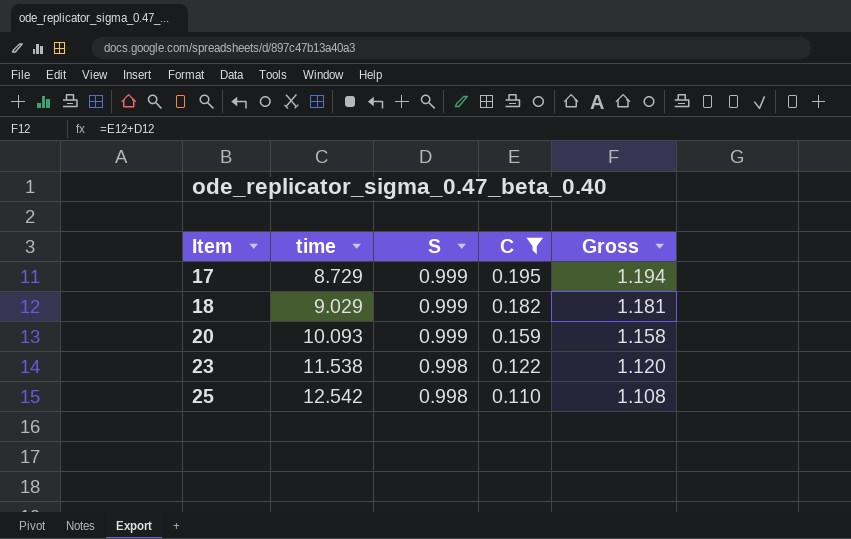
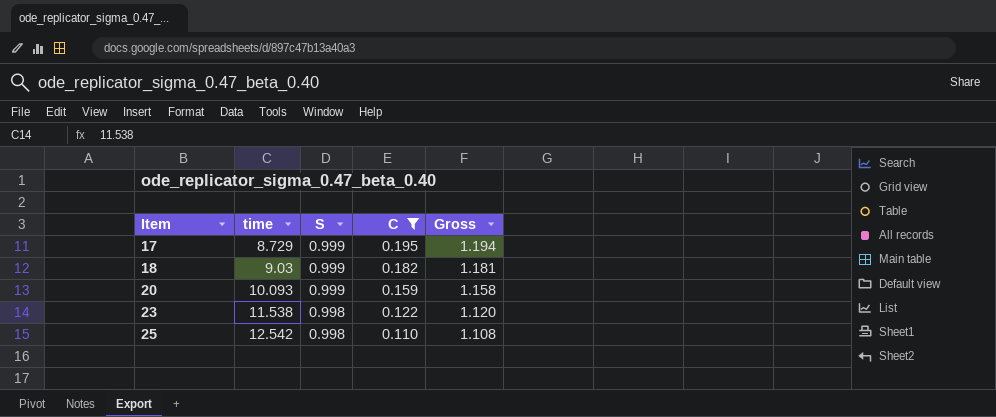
18 | time: 9.029 -> 9.03

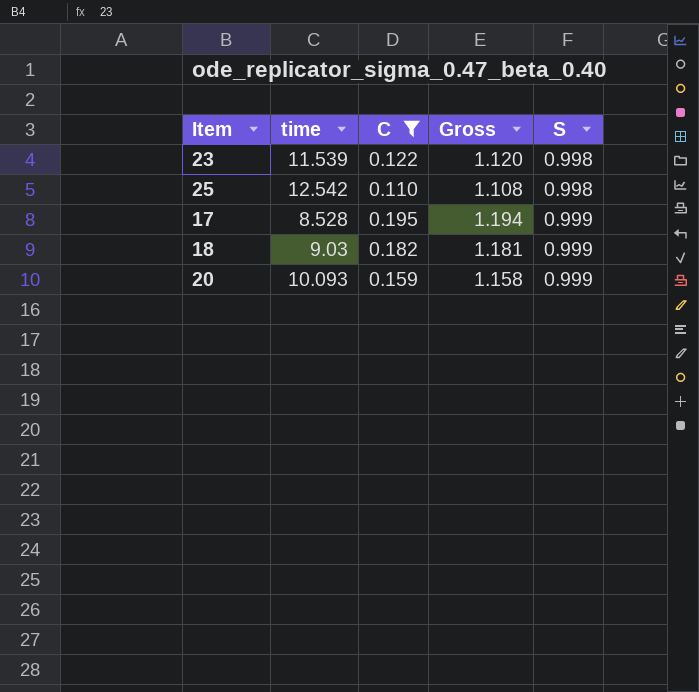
row order: Item ascending -> S ascending
column S | position: 3 -> 5
23 | time: 11.538 -> 11.539
17 | time: 8.729 -> 8.528

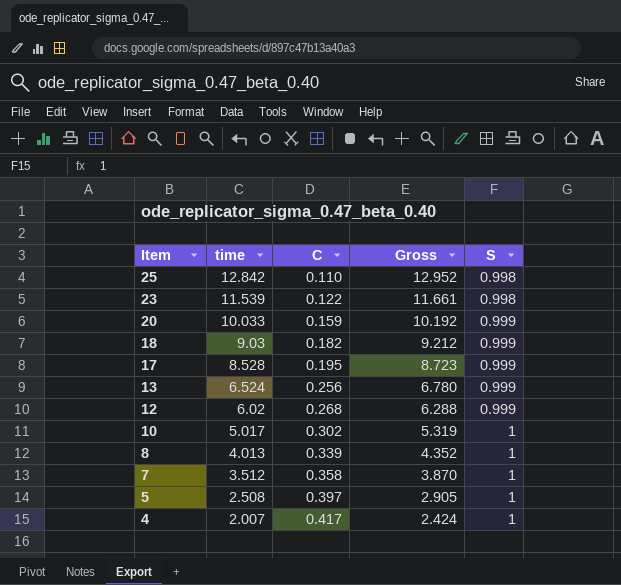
filter: C <= 0.195 -> none
row order: S ascending -> Item descending
column Gross | formula: [C] + [S] -> [time] + [C]
25 | time: 12.542 -> 12.842
20 | time: 10.093 -> 10.033

